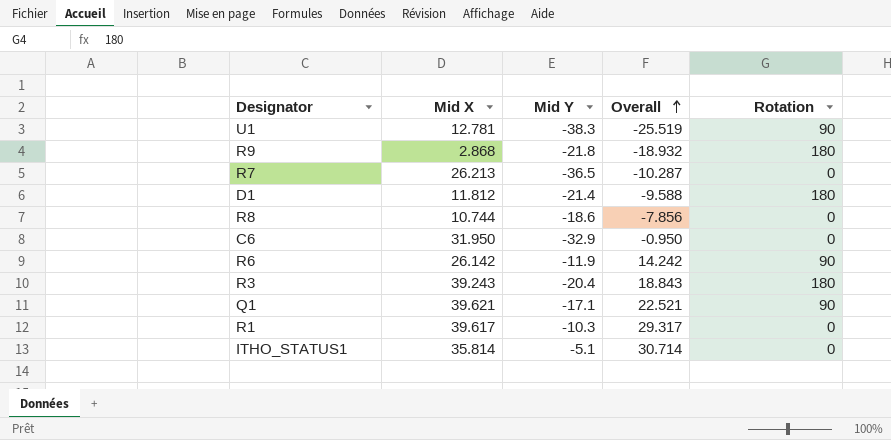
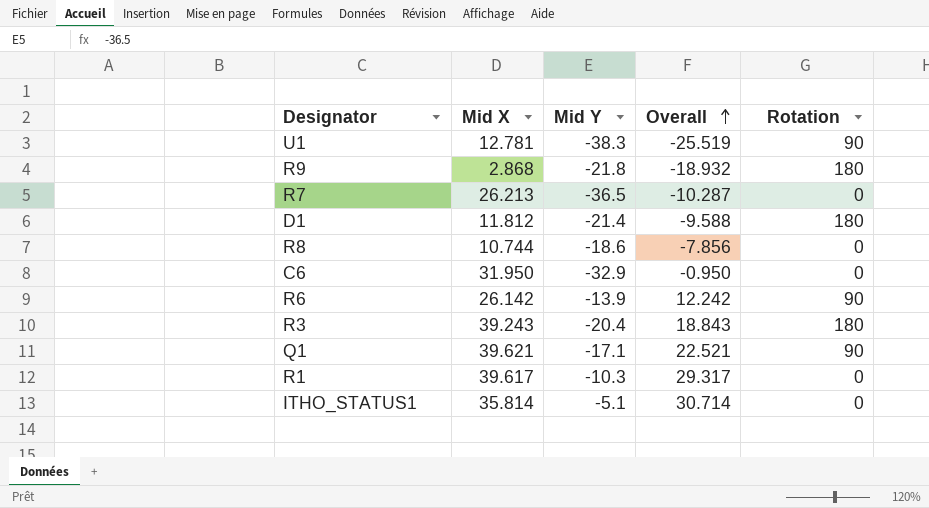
R6 | Mid Y: -11.9 -> -13.9
R6 | Overall: 14.242 -> 12.242

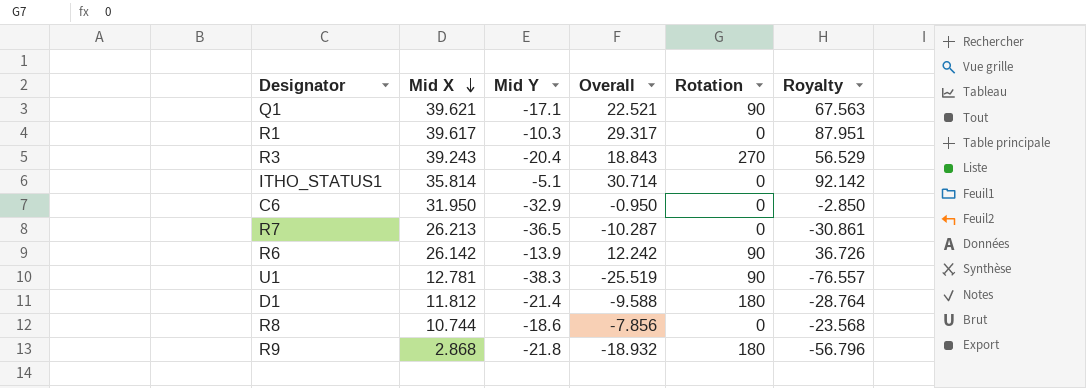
row order: Overall ascending -> Mid X descending
column Royalty | formula: none -> [Overall] * 3
R3 | Rotation: 180 -> 270

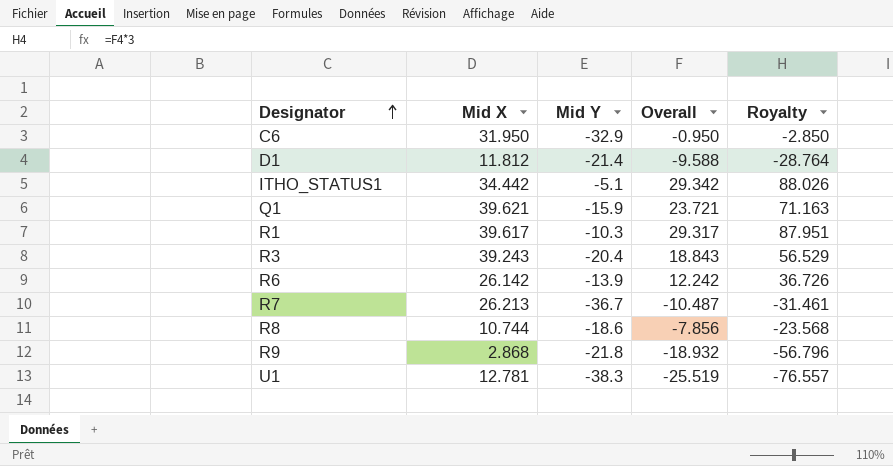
row order: Mid X descending -> Designator ascending
column Rotation | position: 5 -> none
ITHO_STATUS1 | Mid X: 35.814 -> 34.442
ITHO_STATUS1 | Overall: 30.714 -> 29.342
ITHO_STATUS1 | Royalty: 92.142 -> 88.026
Q1 | Mid Y: -17.1 -> -15.9
Q1 | Overall: 22.521 -> 23.721
Q1 | Royalty: 67.563 -> 71.163
R7 | Mid Y: -36.5 -> -36.7
R7 | Overall: -10.287 -> -10.487
R7 | Royalty: -30.861 -> -31.461

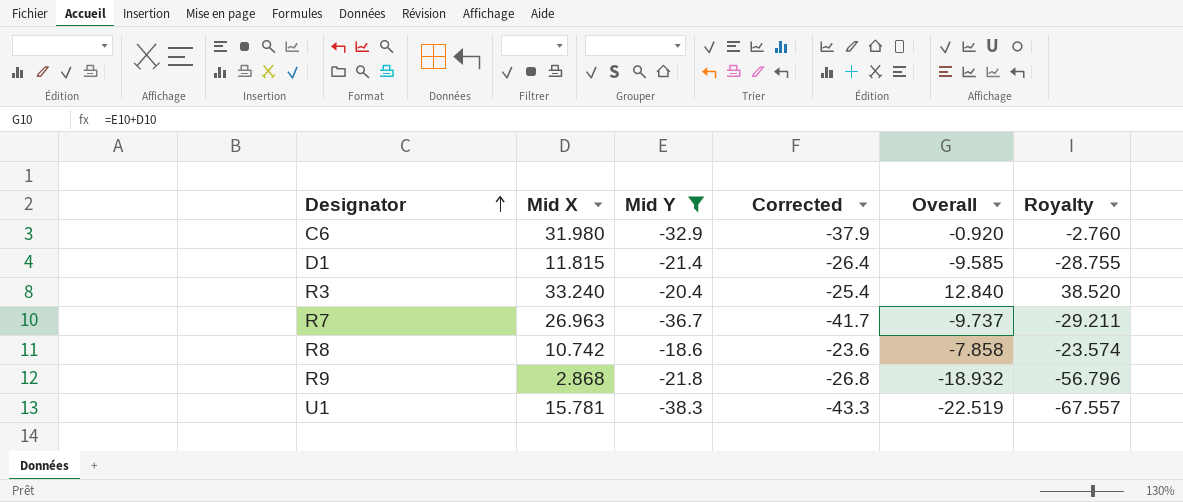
filter: none -> Mid Y <= -18.6
column Corrected | formula: none -> [Mid Y] - 5
C6 | Mid X: 31.950 -> 31.980
C6 | Overall: -0.950 -> -0.920
C6 | Royalty: -2.850 -> -2.760
D1 | Mid X: 11.812 -> 11.815
D1 | Overall: -9.588 -> -9.585
D1 | Royalty: -28.764 -> -28.755
R3 | Mid X: 39.243 -> 33.240
R3 | Overall: 18.843 -> 12.840
R3 | Royalty: 56.529 -> 38.520
R7 | Mid X: 26.213 -> 26.963
R7 | Overall: -10.487 -> -9.737
R7 | Royalty: -31.461 -> -29.211
R8 | Mid X: 10.744 -> 10.742
R8 | Overall: -7.856 -> -7.858
R8 | Royalty: -23.568 -> -23.574
U1 | Mid X: 12.781 -> 15.781
U1 | Overall: -25.519 -> -22.519
U1 | Royalty: -76.557 -> -67.557

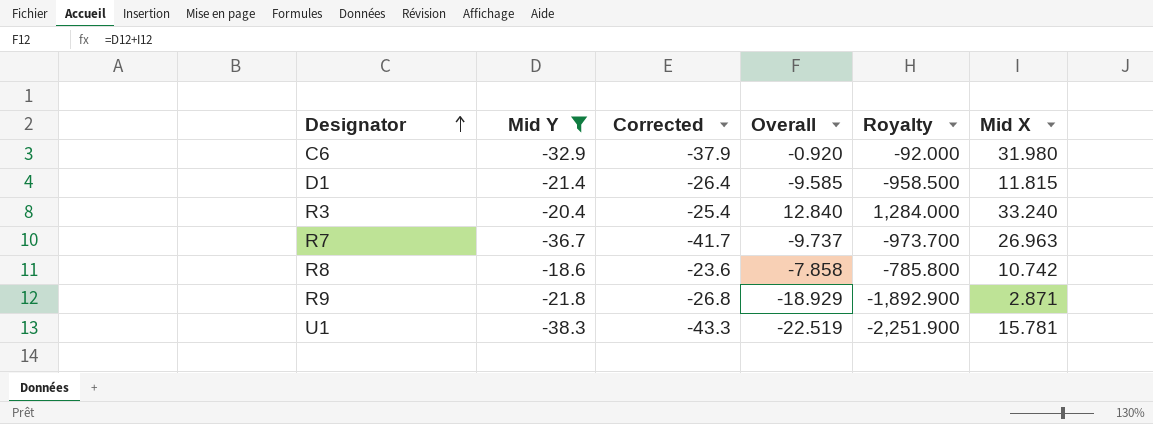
column Royalty | formula: [Overall] * 3 -> [Overall] * 100
column Mid X | position: 2 -> 6
R9 | Overall: -18.932 -> -18.929
R9 | Mid X: 2.868 -> 2.871

